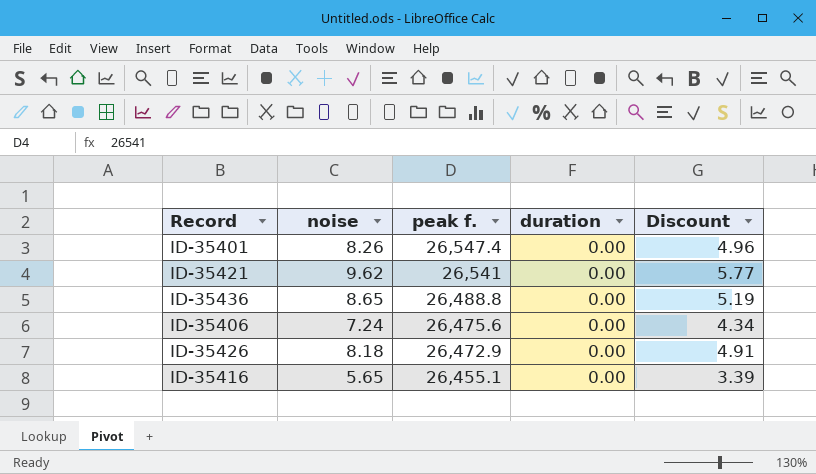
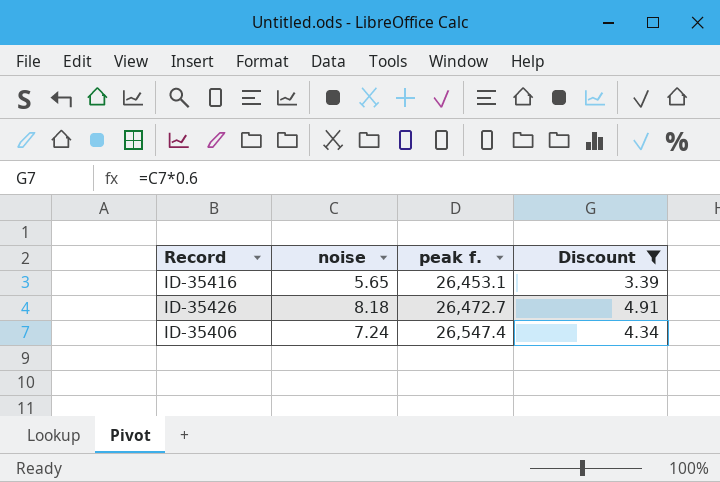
filter: none -> Discount <= 4.91
row order: peak f. descending -> peak f. ascending
column duration | position: 4 -> none
ID-35416 | peak f.: 26,455.1 -> 26,453.1
ID-35426 | peak f.: 26,472.9 -> 26,472.7
ID-35406 | peak f.: 26,475.6 -> 26,547.4

